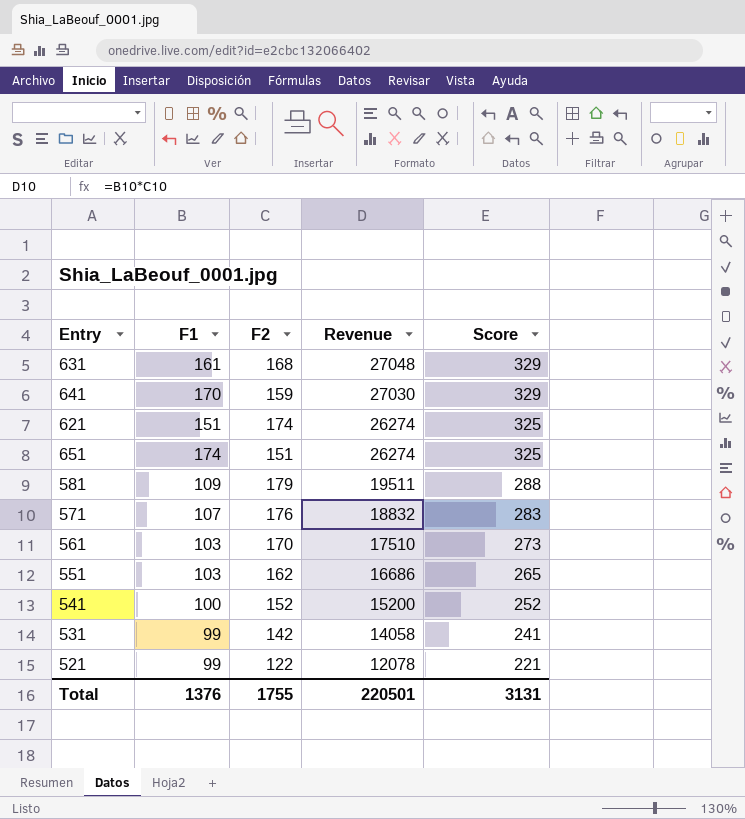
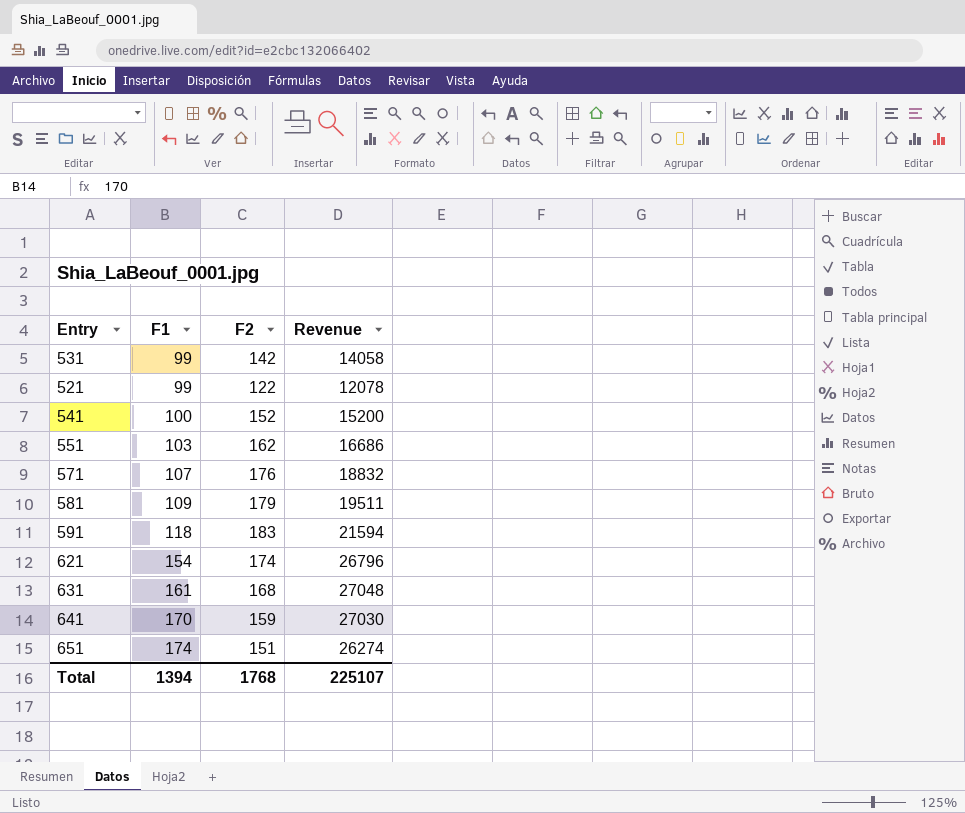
row order: Revenue descending -> F1 ascending
column Score | formula: [F1] + [F2] -> none
row 561: 103 | 170 | 17510 | 273 -> none
row 591: none -> 118 | 183 | 21594
621 | F1: 151 -> 154
621 | Revenue: 26274 -> 26796
Total | F1: 1376 -> 1394
Total | F2: 1755 -> 1768
Total | Revenue: 220501 -> 225107

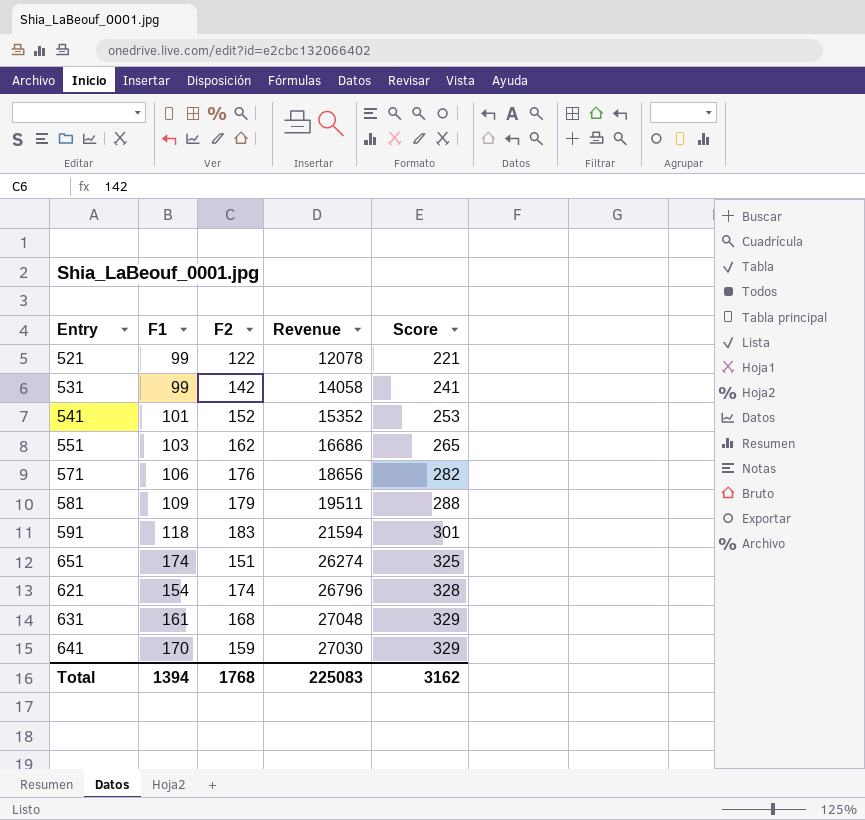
row order: F1 ascending -> Score ascending
column Score | formula: none -> [F1] + [F2]
541 | F1: 100 -> 101
541 | Revenue: 15200 -> 15352
571 | F1: 107 -> 106
571 | Revenue: 18832 -> 18656
Total | Revenue: 225107 -> 225083

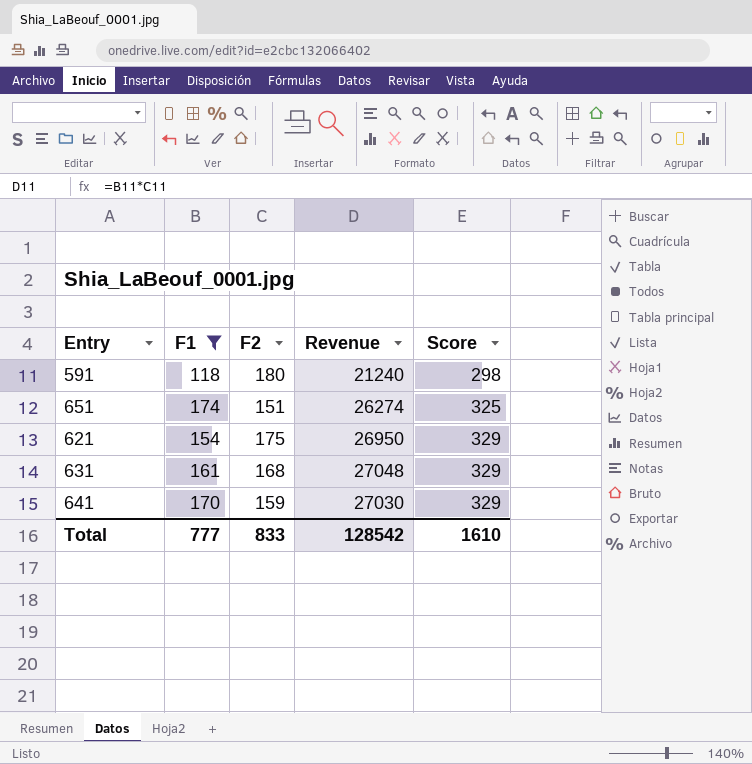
filter: none -> F1 >= 118
591 | F2: 183 -> 180
591 | Revenue: 21594 -> 21240
591 | Score: 301 -> 298
621 | F2: 174 -> 175
621 | Revenue: 26796 -> 26950
621 | Score: 328 -> 329
Total | F1: 1394 -> 777
Total | F2: 1768 -> 833
Total | Revenue: 225083 -> 128542
Total | Score: 3162 -> 1610

